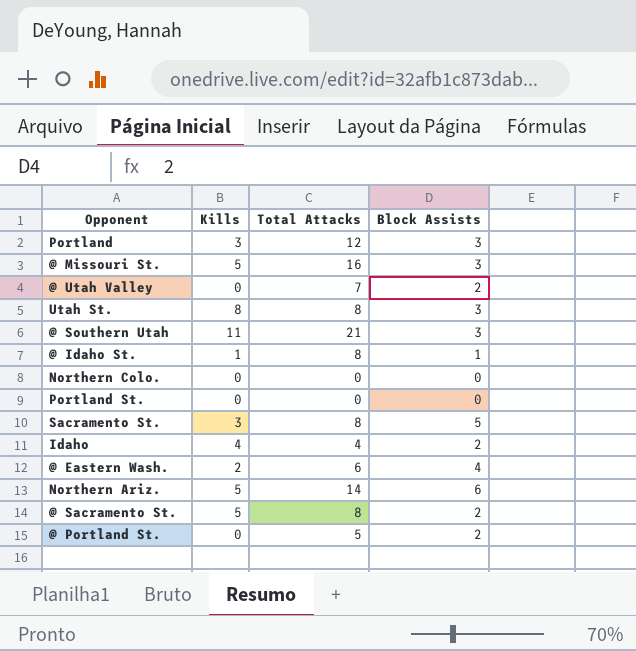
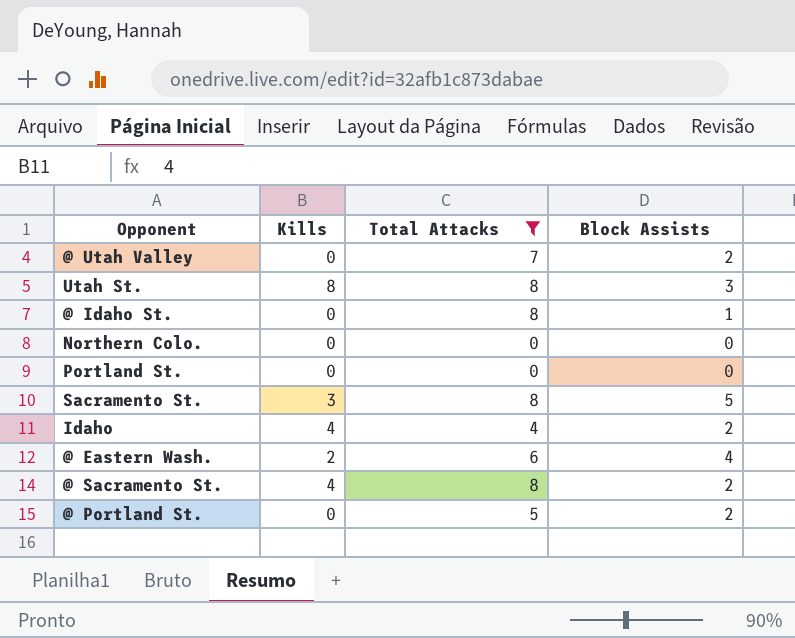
filter: none -> Total Attacks <= 8
@ Idaho St. | Kills: 1 -> 0
@ Sacramento St. | Kills: 5 -> 4

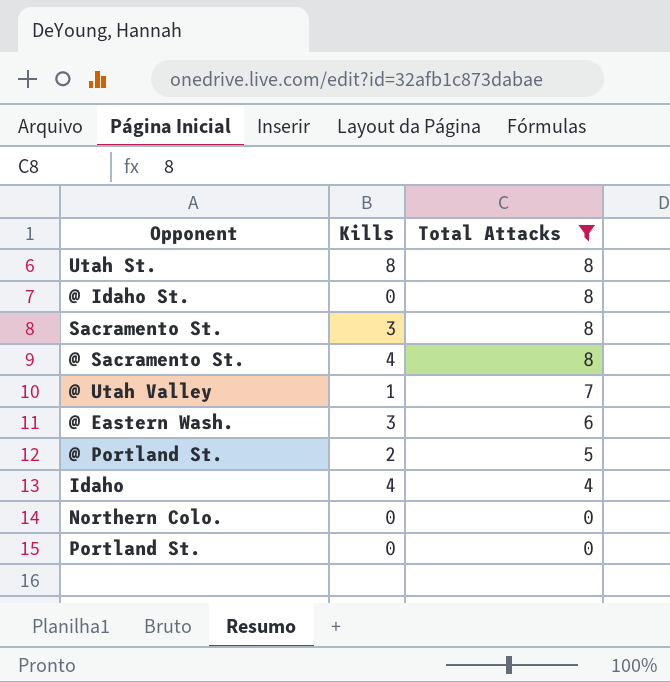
row order: none -> Total Attacks descending
column Block Assists | position: 4 -> none
@ Utah Valley | Kills: 0 -> 1
@ Eastern Wash. | Kills: 2 -> 3
@ Portland St. | Kills: 0 -> 2

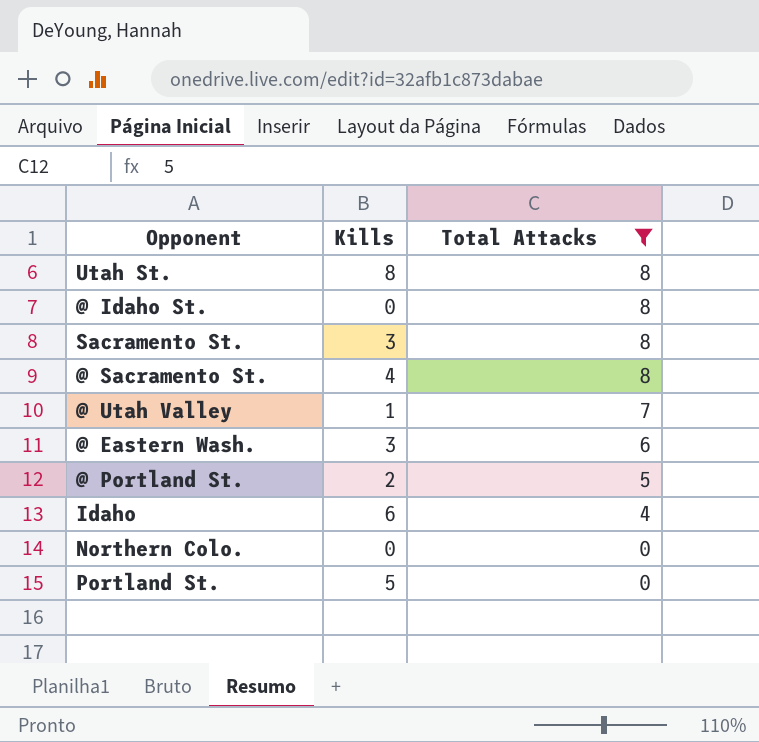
Idaho | Kills: 4 -> 6
Portland St. | Kills: 0 -> 5

